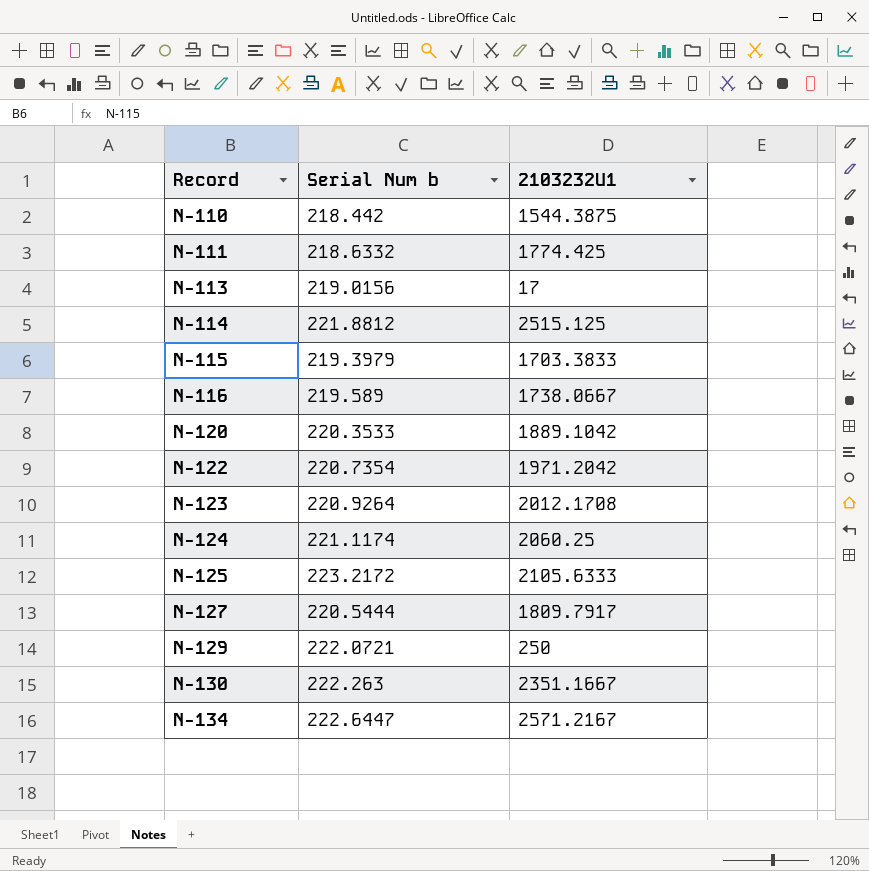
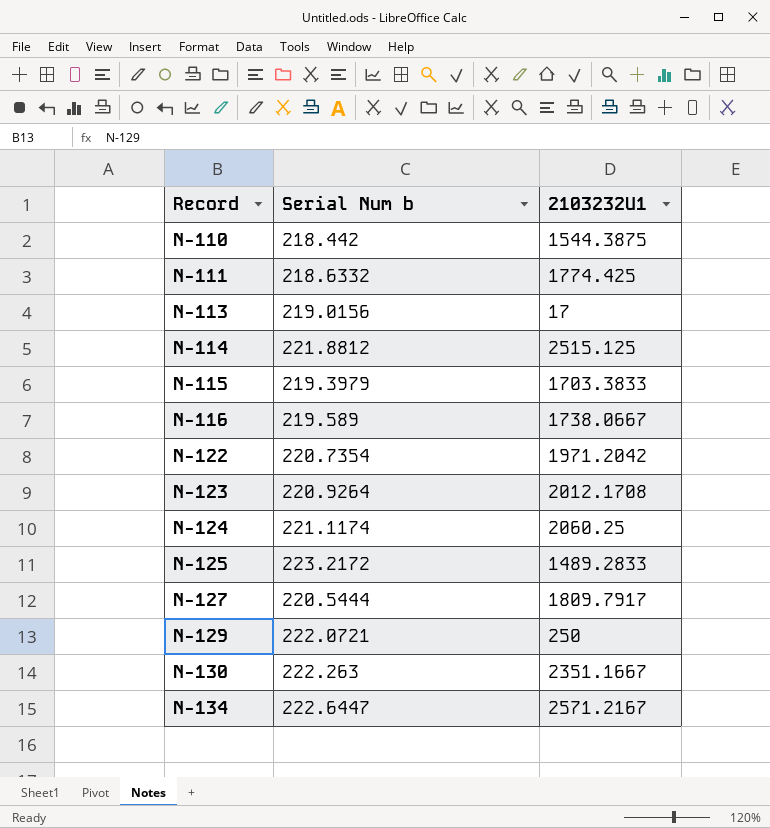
row N-120: 220.3533 | 1889.1042 -> none
N-125 | 2103232U1: 2105.6333 -> 1489.2833

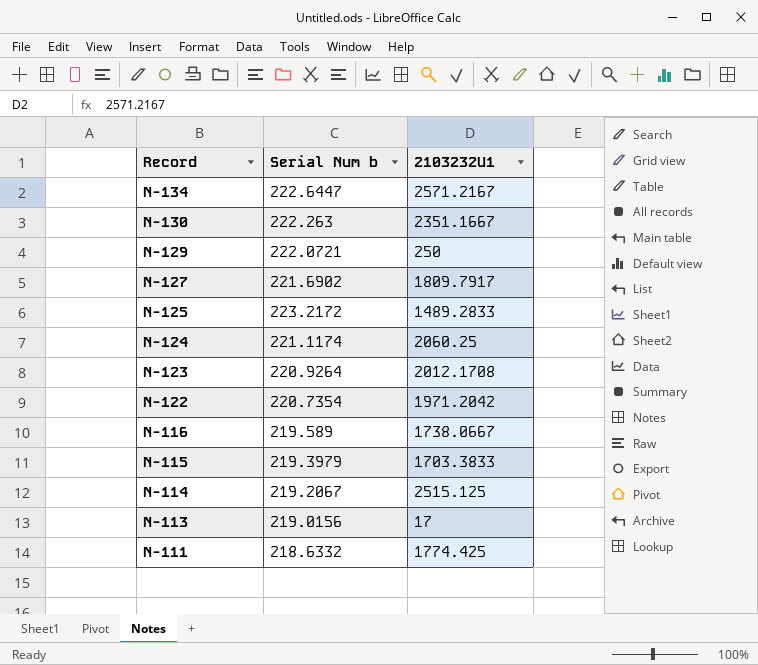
row order: Record ascending -> Record descending
row N-110: 218.442 | 1544.3875 -> none
N-127 | Serial Num b: 220.5444 -> 221.6902
N-114 | Serial Num b: 221.8812 -> 219.2067

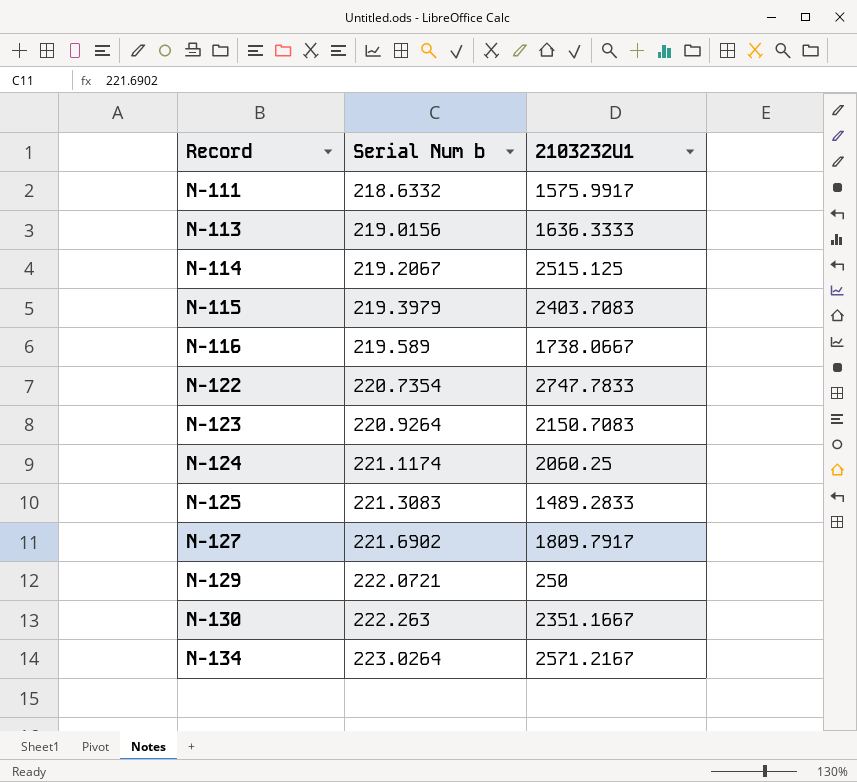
row order: Record descending -> Record ascending
N-111 | 2103232U1: 1774.425 -> 1575.9917
N-113 | 2103232U1: 17 -> 1636.3333
N-115 | 2103232U1: 1703.3833 -> 2403.7083
N-122 | 2103232U1: 1971.2042 -> 2747.7833
N-123 | 2103232U1: 2012.1708 -> 2150.7083
N-125 | Serial Num b: 223.2172 -> 221.3083
N-134 | Serial Num b: 222.6447 -> 223.0264

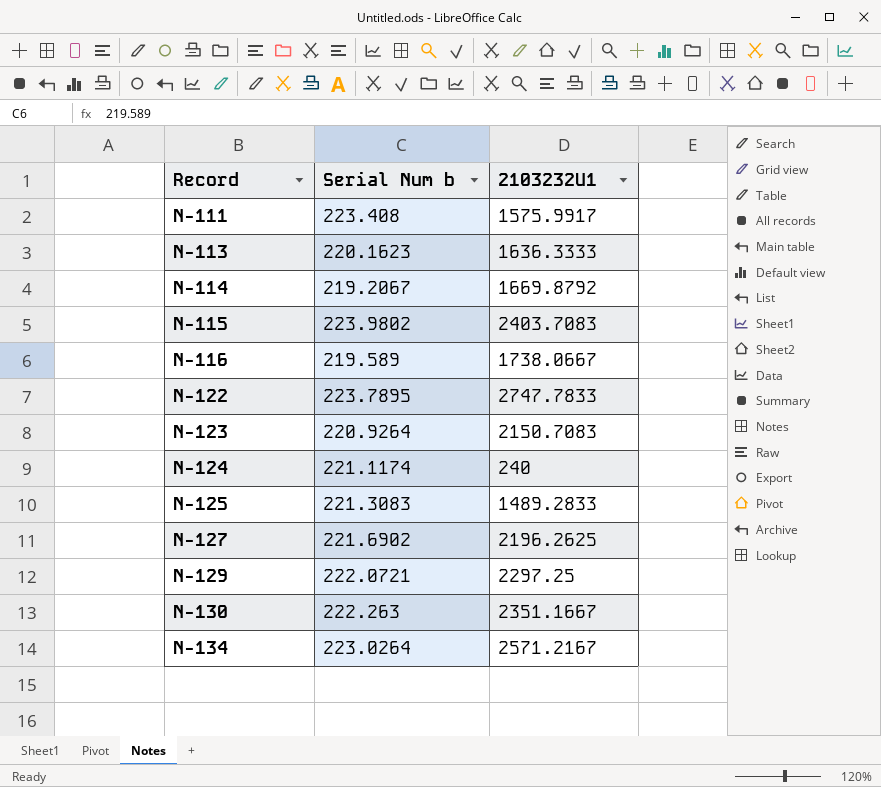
N-111 | Serial Num b: 218.6332 -> 223.408
N-113 | Serial Num b: 219.0156 -> 220.1623
N-114 | 2103232U1: 2515.125 -> 1669.8792
N-115 | Serial Num b: 219.3979 -> 223.9802
N-122 | Serial Num b: 220.7354 -> 223.7895
N-124 | 2103232U1: 2060.25 -> 240
N-127 | 2103232U1: 1809.7917 -> 2196.2625
N-129 | 2103232U1: 250 -> 2297.25

